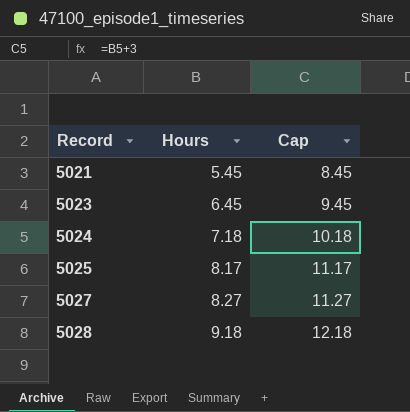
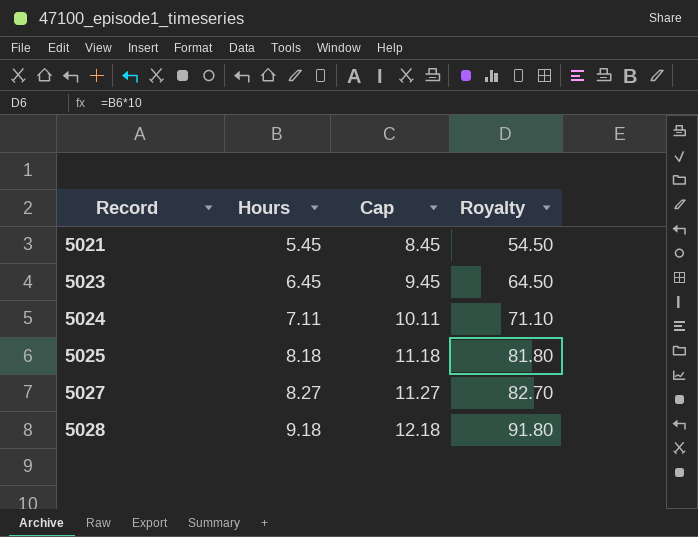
column Royalty | formula: none -> [Hours] * 10
5024 | Hours: 7.18 -> 7.11
5024 | Cap: 10.18 -> 10.11
5025 | Hours: 8.17 -> 8.18
5025 | Cap: 11.17 -> 11.18

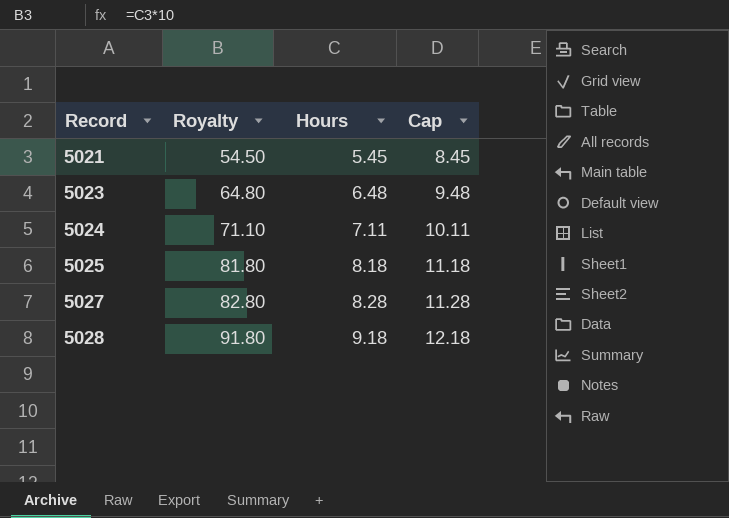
column Royalty | position: 4 -> 2
5023 | Royalty: 64.50 -> 64.80
5023 | Hours: 6.45 -> 6.48
5023 | Cap: 9.45 -> 9.48
5027 | Royalty: 82.70 -> 82.80
5027 | Hours: 8.27 -> 8.28
5027 | Cap: 11.27 -> 11.28

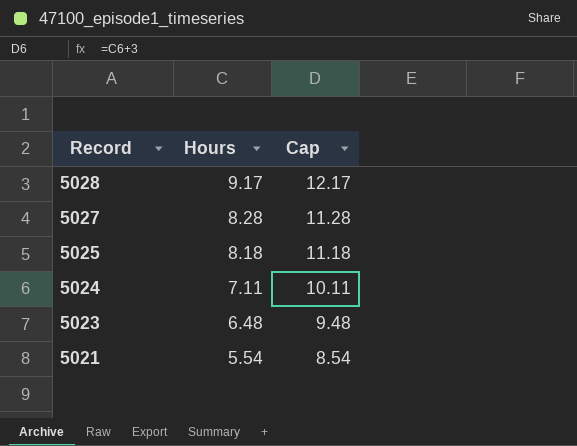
row order: Record ascending -> Record descending
column Royalty | formula: [Hours] * 10 -> none
5028 | Hours: 9.18 -> 9.17
5028 | Cap: 12.18 -> 12.17
5021 | Hours: 5.45 -> 5.54
5021 | Cap: 8.45 -> 8.54

